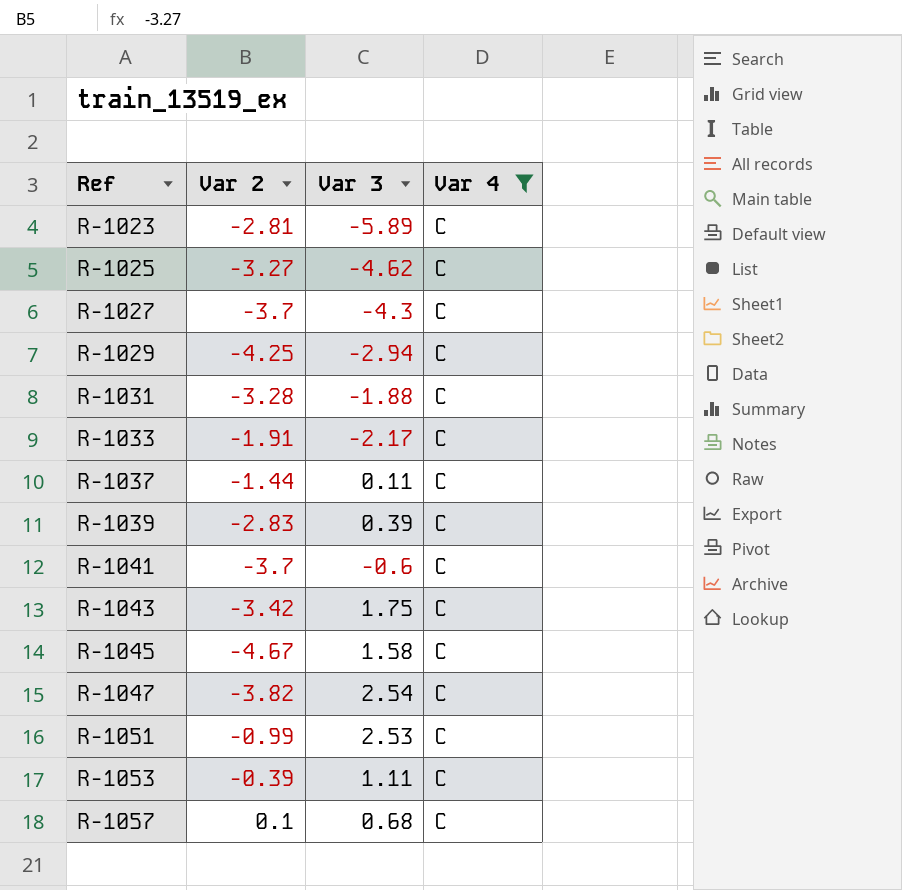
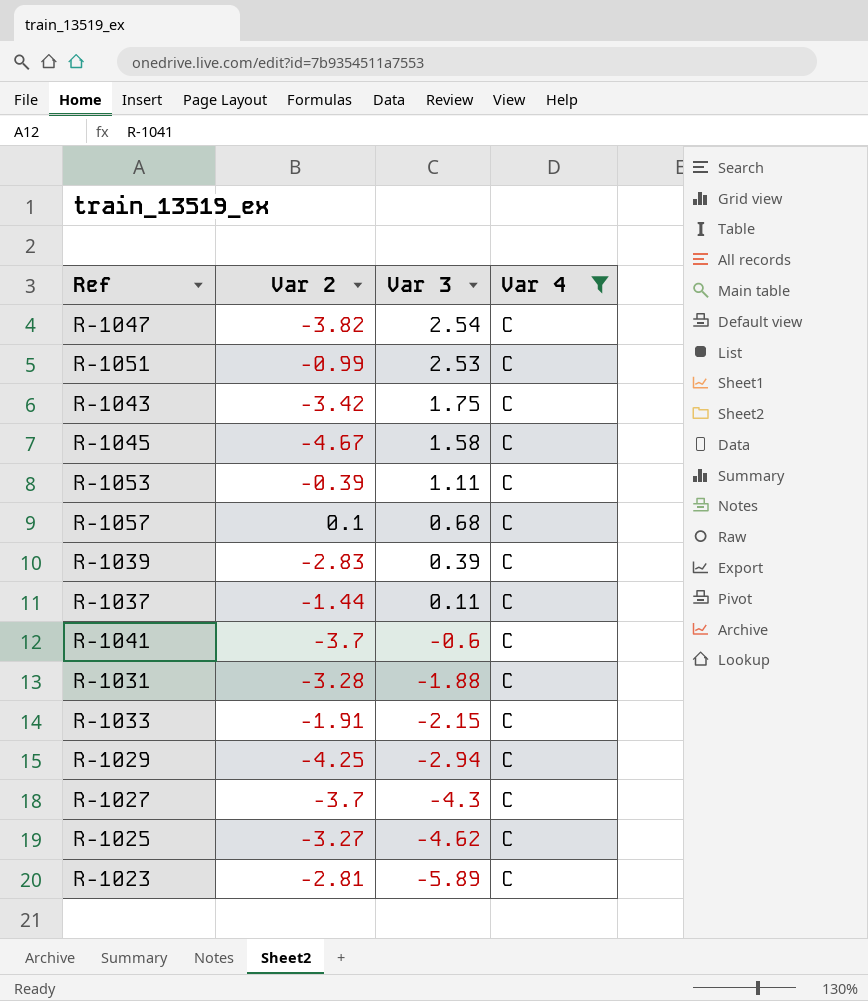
row order: Ref ascending -> Var 3 descending
R-1033 | Var 3: -2.17 -> -2.15

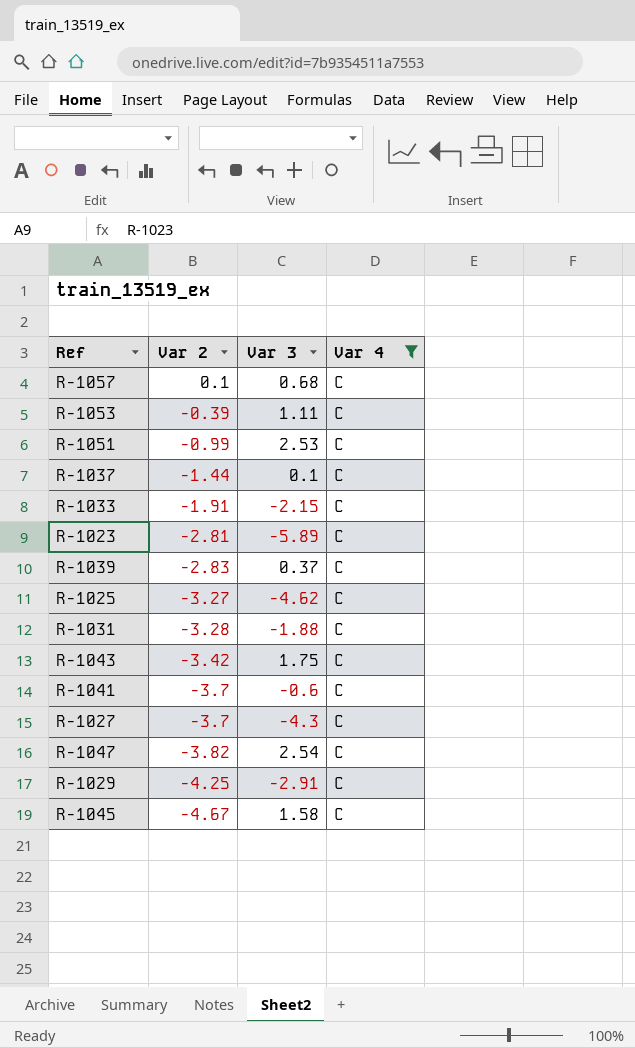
row order: Var 3 descending -> Var 2 descending
R-1037 | Var 3: 0.11 -> 0.1
R-1039 | Var 3: 0.39 -> 0.37
R-1029 | Var 3: -2.94 -> -2.91

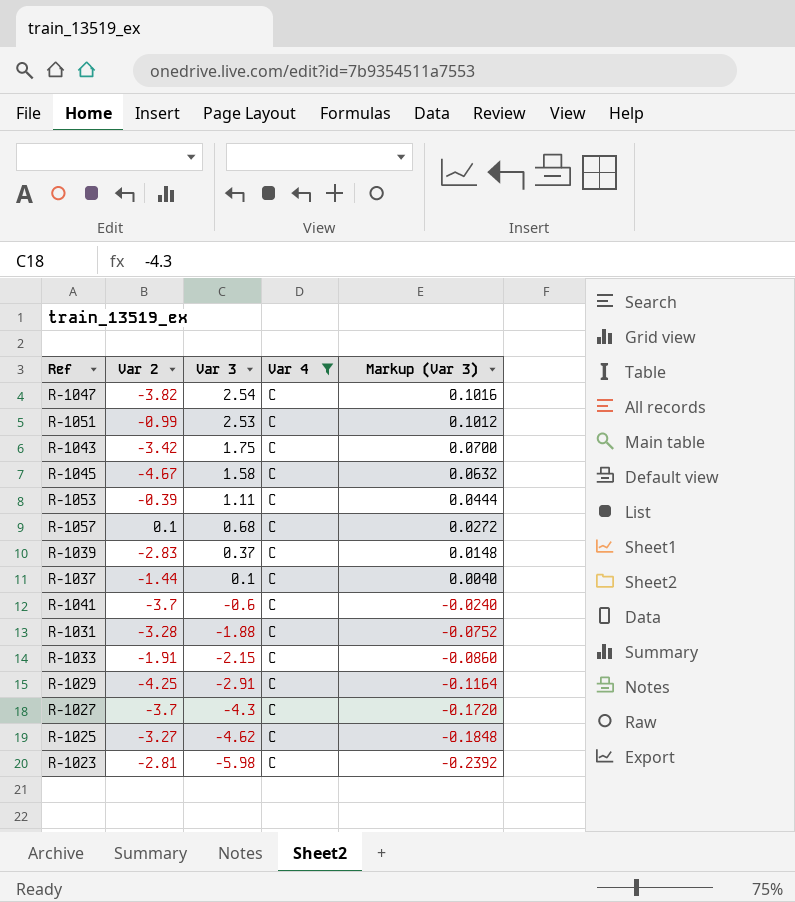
row order: Var 2 descending -> Var 3 descending
column Markup (Var 3) | formula: none -> [Var 3] * 0.04
R-1023 | Var 3: -5.89 -> -5.98

